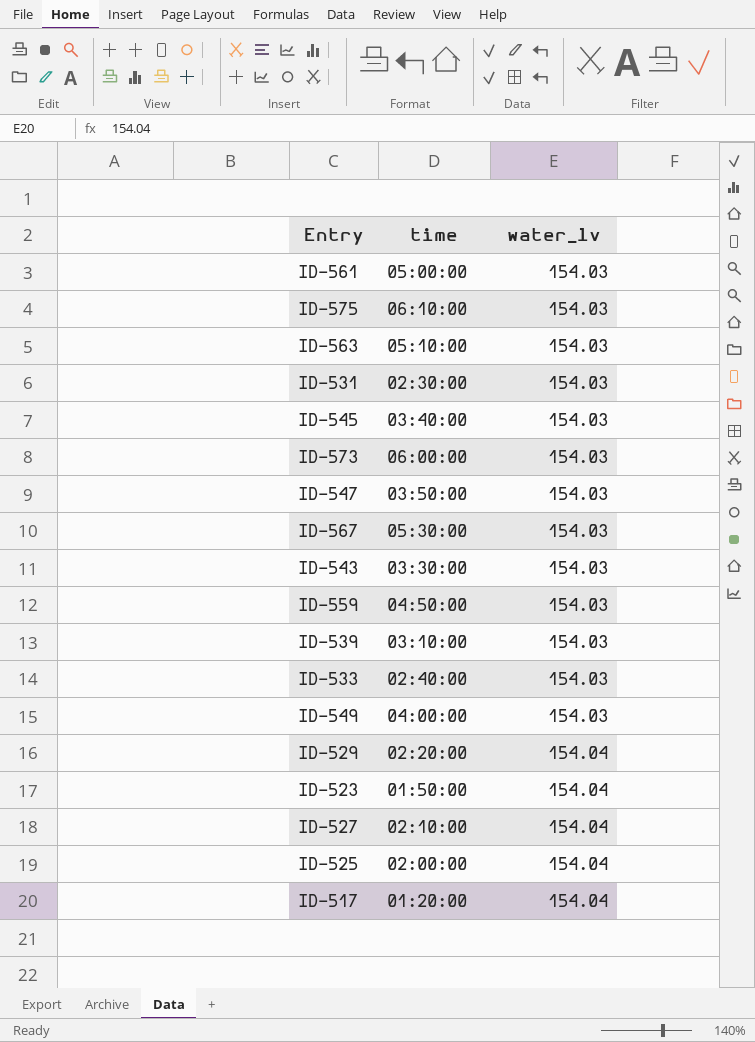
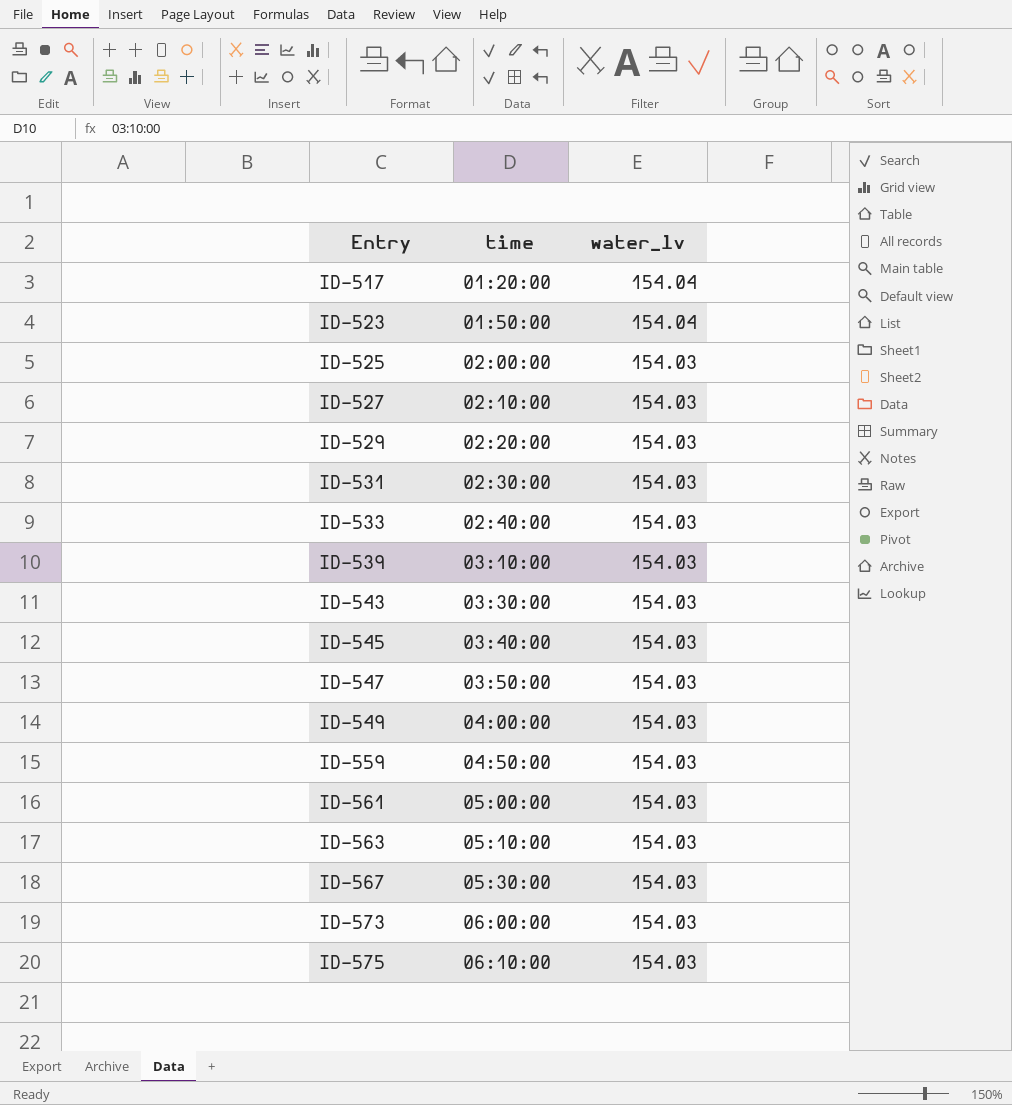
row order: water_lv ascending -> Entry ascending
ID-525 | water_lv: 154.04 -> 154.03
ID-527 | water_lv: 154.04 -> 154.03
ID-529 | water_lv: 154.04 -> 154.03

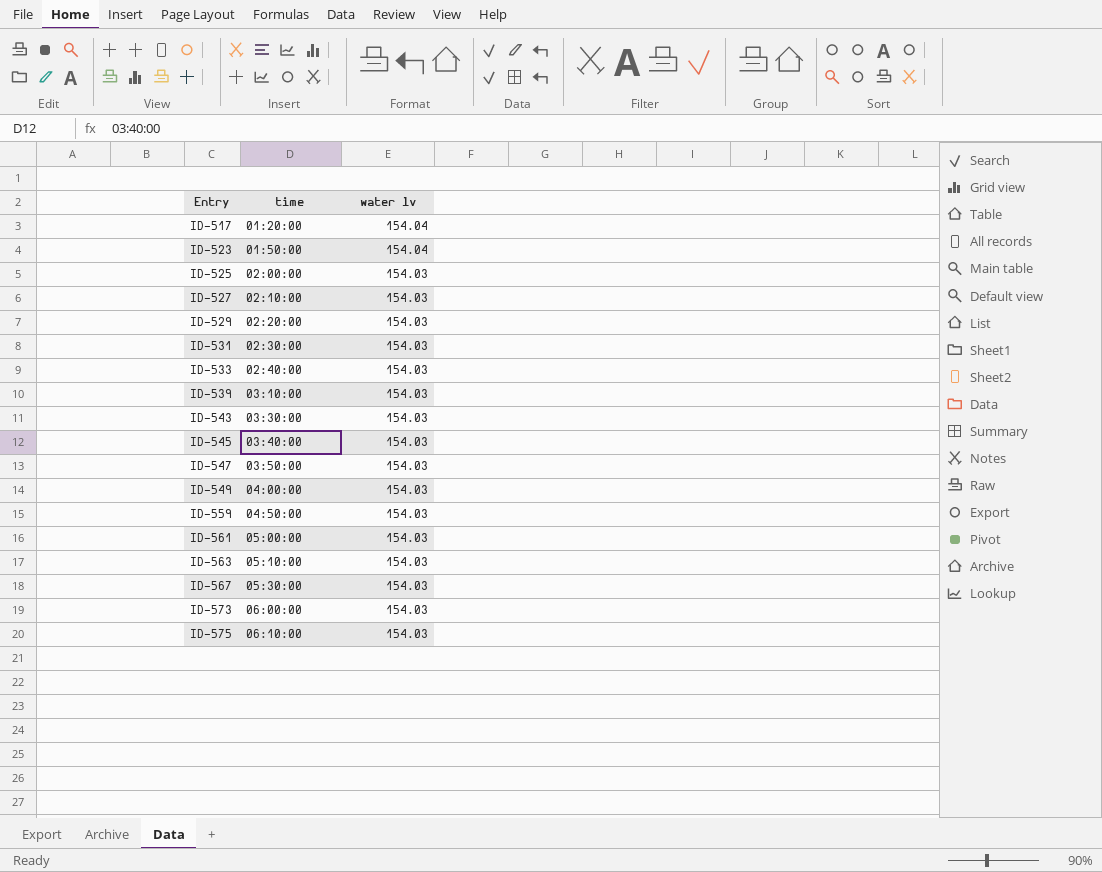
column name: water_lv -> water lv

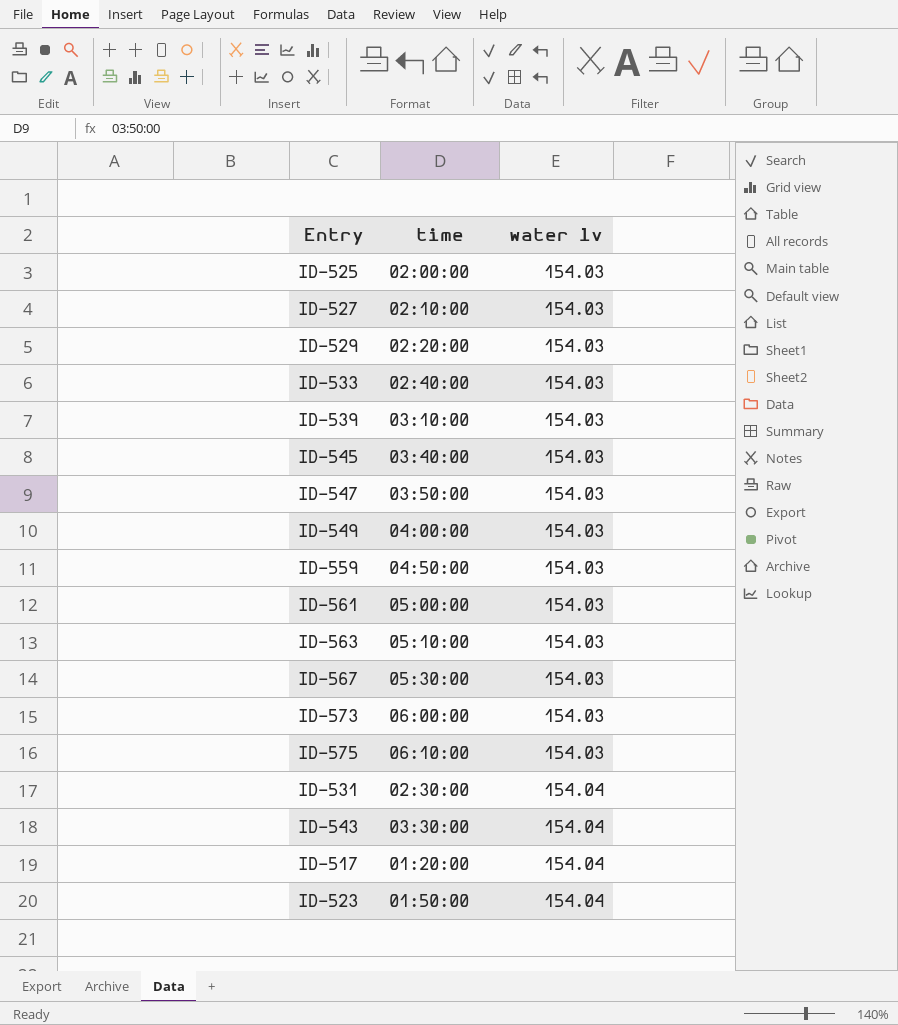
row order: Entry ascending -> water lv ascending
ID-531 | water lv: 154.03 -> 154.04
ID-543 | water lv: 154.03 -> 154.04

